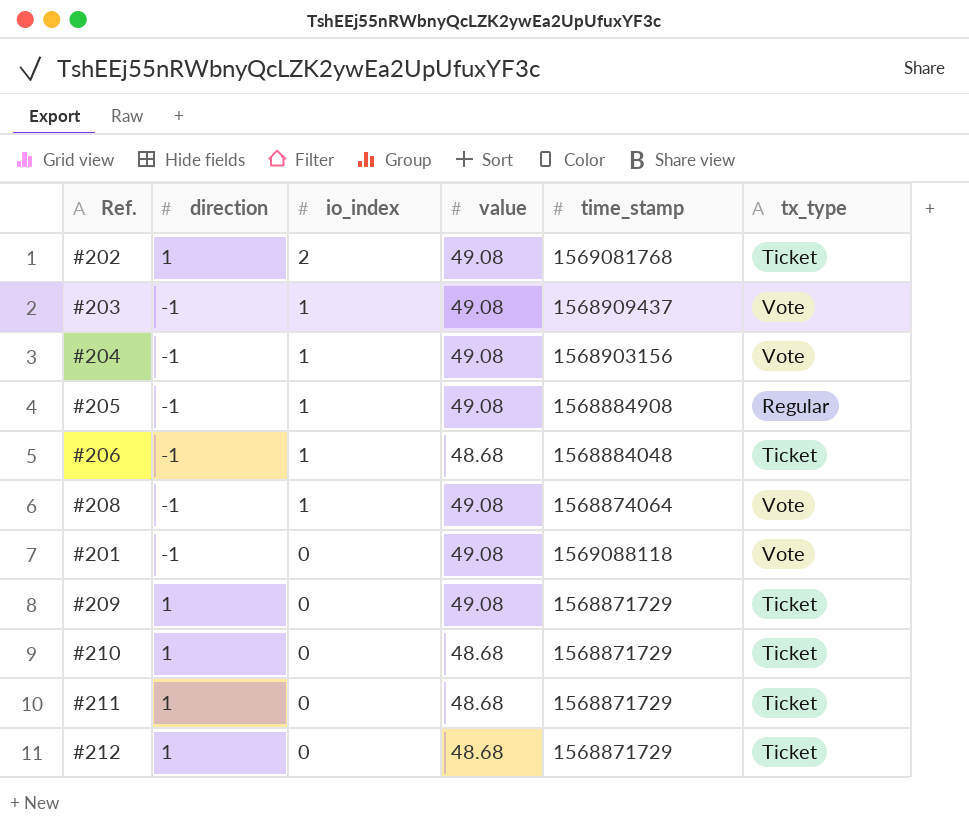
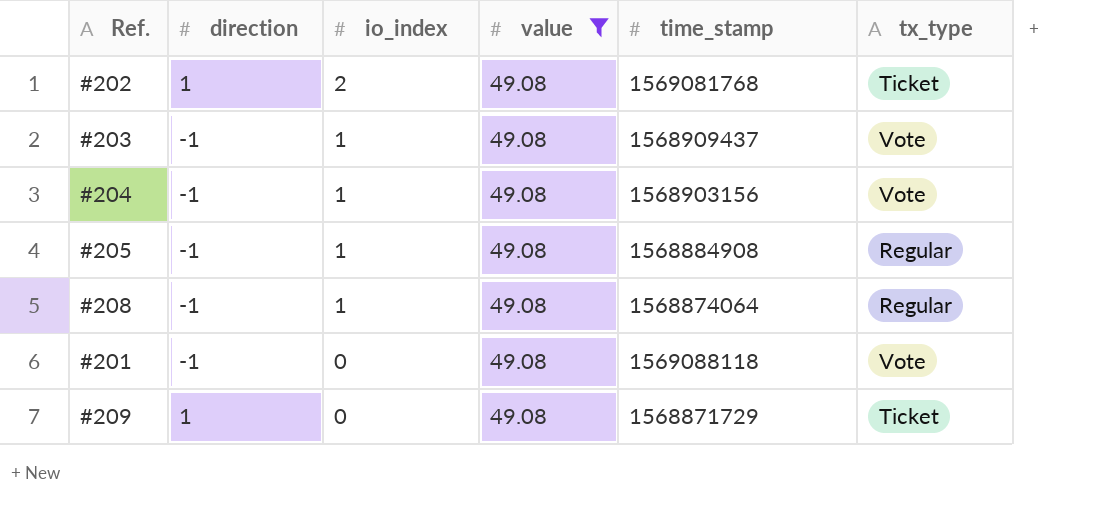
filter: none -> value = 49.08
#208 | tx_type: Vote -> Regular

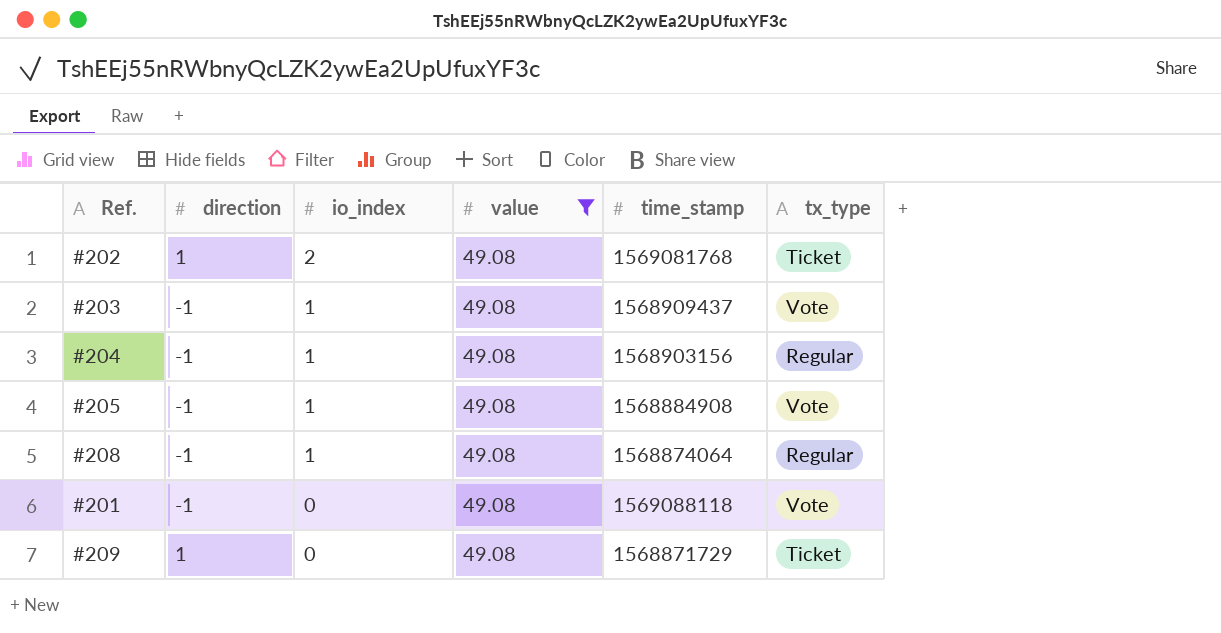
#204 | tx_type: Vote -> Regular
#205 | tx_type: Regular -> Vote

